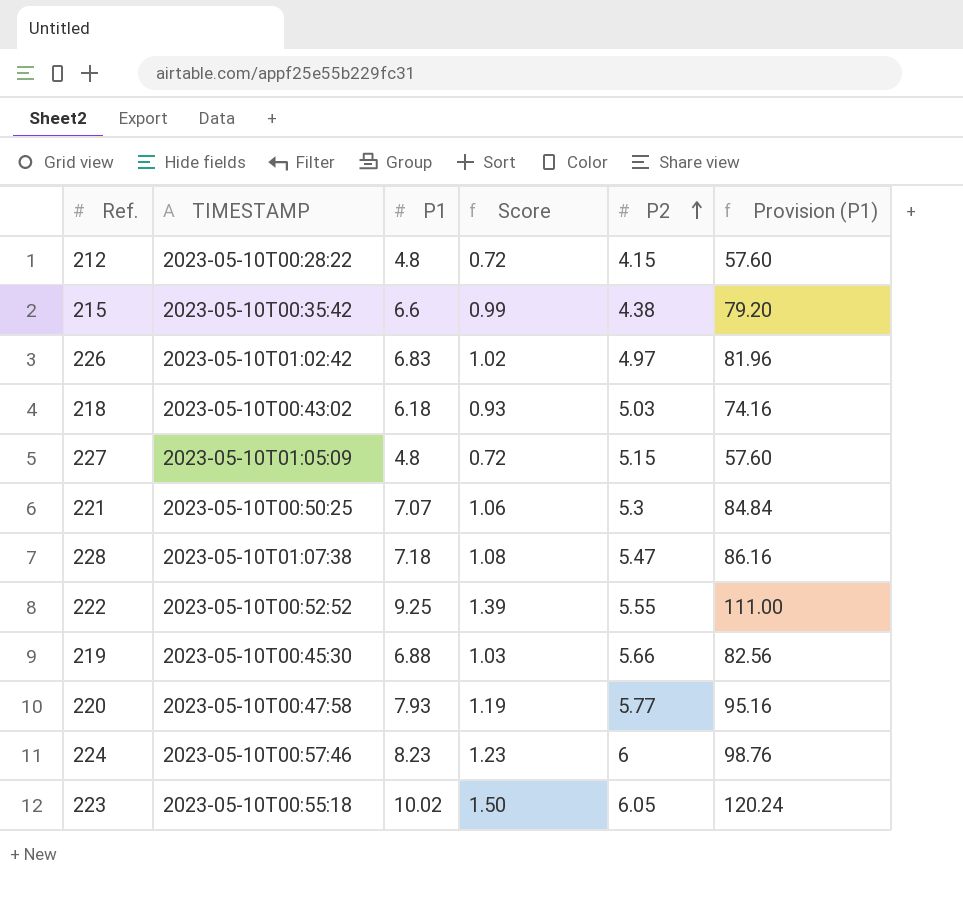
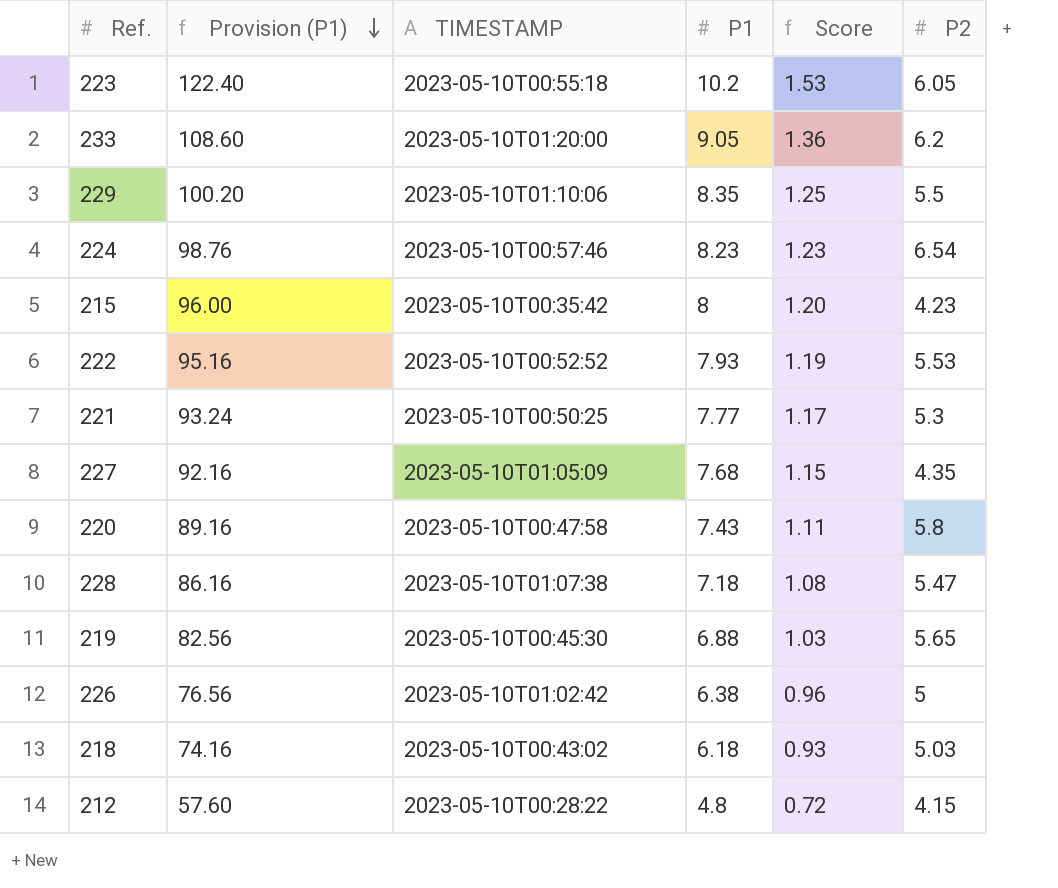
row order: P2 ascending -> Provision (P1) descending
column Provision (P1) | position: 6 -> 2
223 | Provision (P1): 120.24 -> 122.40
223 | P1: 10.02 -> 10.2
223 | Score: 1.50 -> 1.53
row 233: none -> 108.60 | 2023-05-10T01:20:00 | 9.05 | 1.36 | 6.2
row 229: none -> 100.20 | 2023-05-10T01:10:06 | 8.35 | 1.25 | 5.5
224 | P2: 6 -> 6.54
215 | Provision (P1): 79.20 -> 96.00
215 | P1: 6.6 -> 8
215 | Score: 0.99 -> 1.20
215 | P2: 4.38 -> 4.23
222 | Provision (P1): 111.00 -> 95.16
222 | P1: 9.25 -> 7.93
222 | Score: 1.39 -> 1.19
222 | P2: 5.55 -> 5.53
221 | Provision (P1): 84.84 -> 93.24
221 | P1: 7.07 -> 7.77
221 | Score: 1.06 -> 1.17
227 | Provision (P1): 57.60 -> 92.16
227 | P1: 4.8 -> 7.68
227 | Score: 0.72 -> 1.15
227 | P2: 5.15 -> 4.35
220 | Provision (P1): 95.16 -> 89.16
220 | P1: 7.93 -> 7.43
220 | Score: 1.19 -> 1.11
220 | P2: 5.77 -> 5.8
219 | P2: 5.66 -> 5.65
226 | Provision (P1): 81.96 -> 76.56
226 | P1: 6.83 -> 6.38
226 | Score: 1.02 -> 0.96
226 | P2: 4.97 -> 5

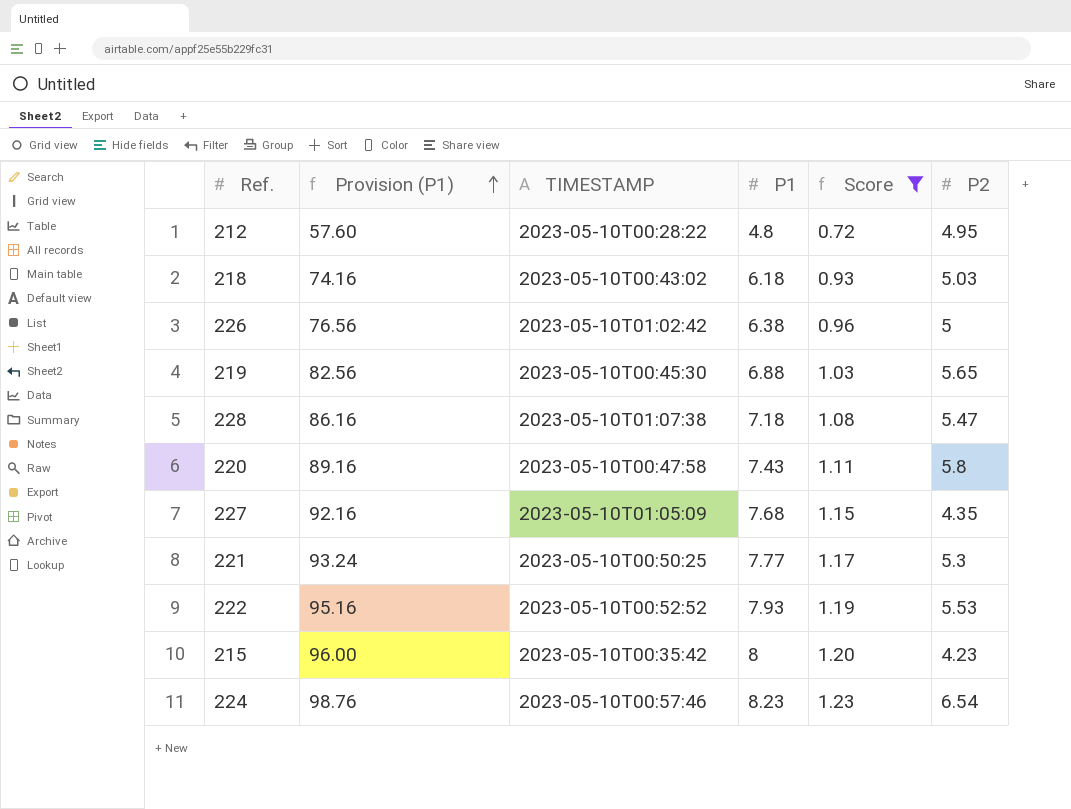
filter: none -> Score <= 1.23
row order: Provision (P1) descending -> Provision (P1) ascending
212 | P2: 4.15 -> 4.95

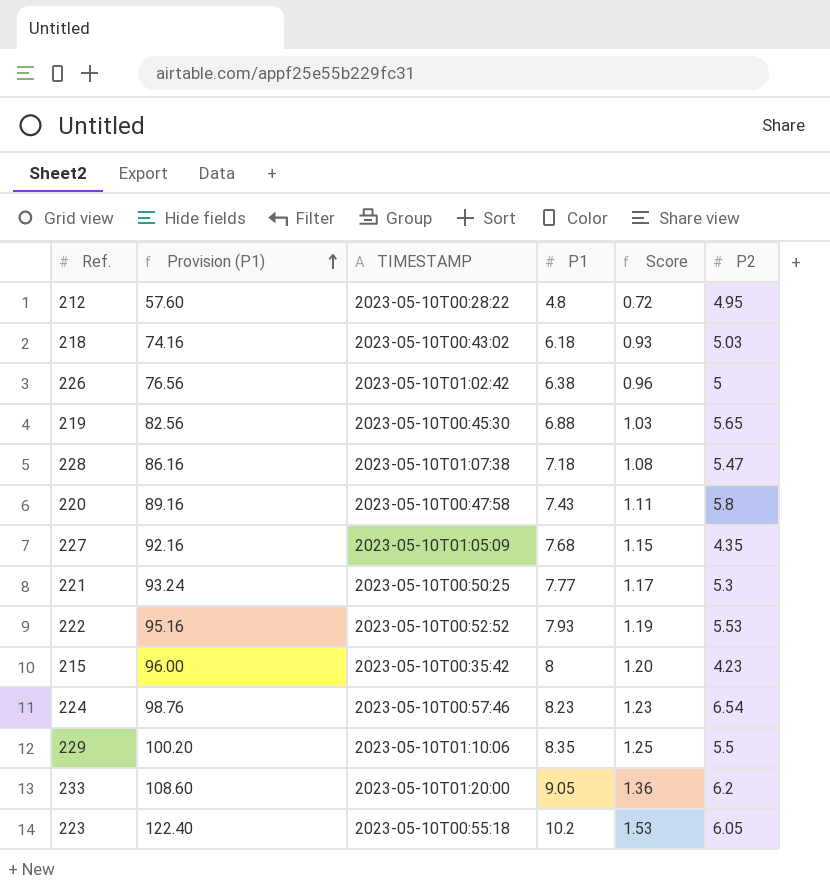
filter: Score <= 1.23 -> none

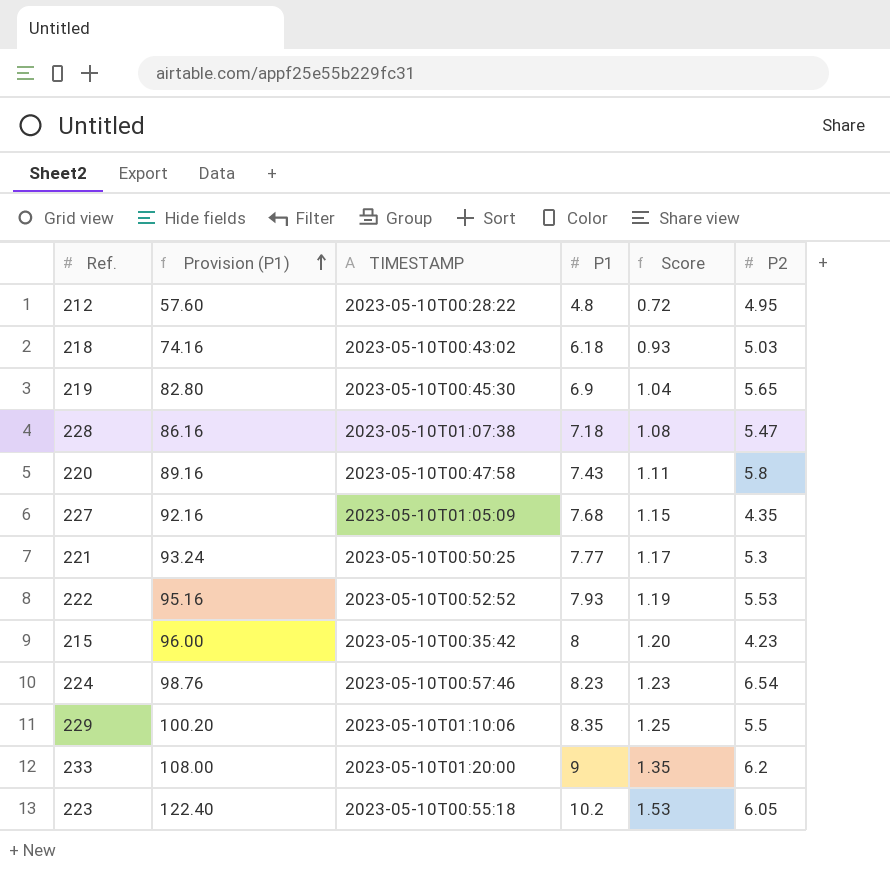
row 226: 76.56 | 2023-05-10T01:02:42 | 6.38 | 0.96 | 5 -> none
219 | Provision (P1): 82.56 -> 82.80
219 | P1: 6.88 -> 6.9
219 | Score: 1.03 -> 1.04
233 | Provision (P1): 108.60 -> 108.00
233 | P1: 9.05 -> 9
233 | Score: 1.36 -> 1.35

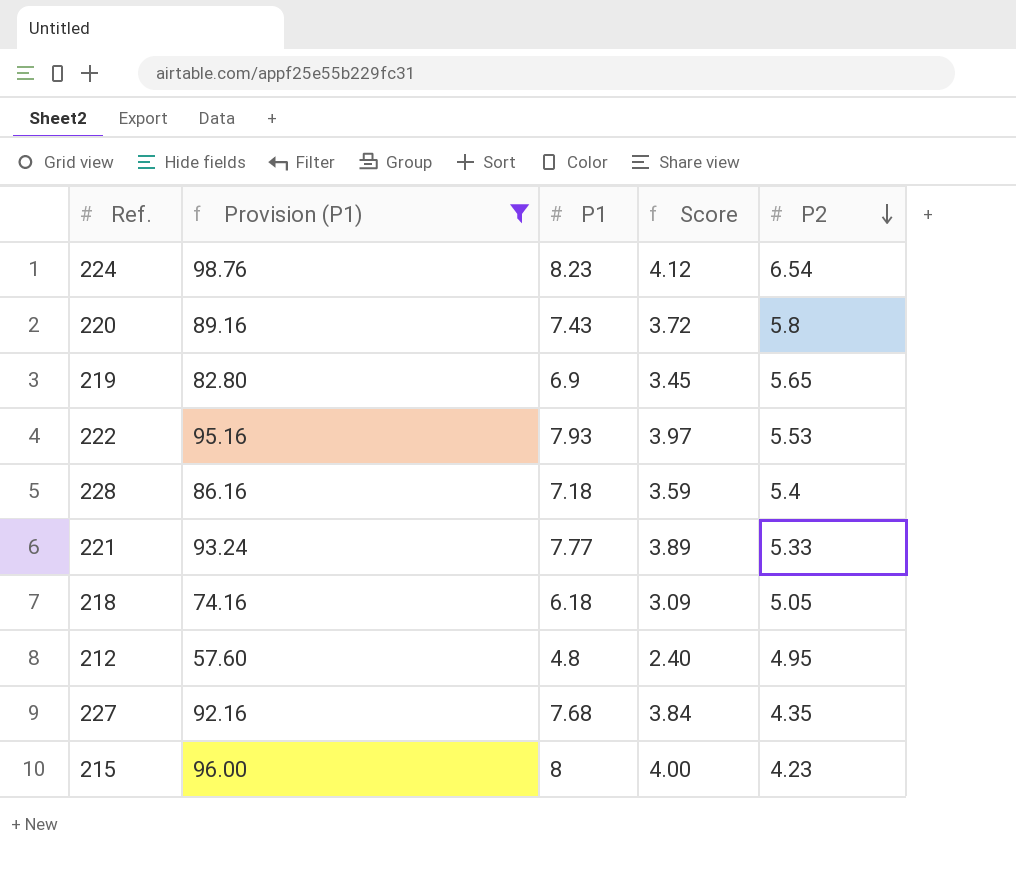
filter: none -> Provision (P1) <= 98.76
row order: Provision (P1) ascending -> P2 descending
column TIMESTAMP | position: 3 -> none
column Score | formula: [P1] * 0.15 -> [P1] * 0.5
228 | P2: 5.47 -> 5.4
221 | P2: 5.3 -> 5.33
218 | P2: 5.03 -> 5.05

